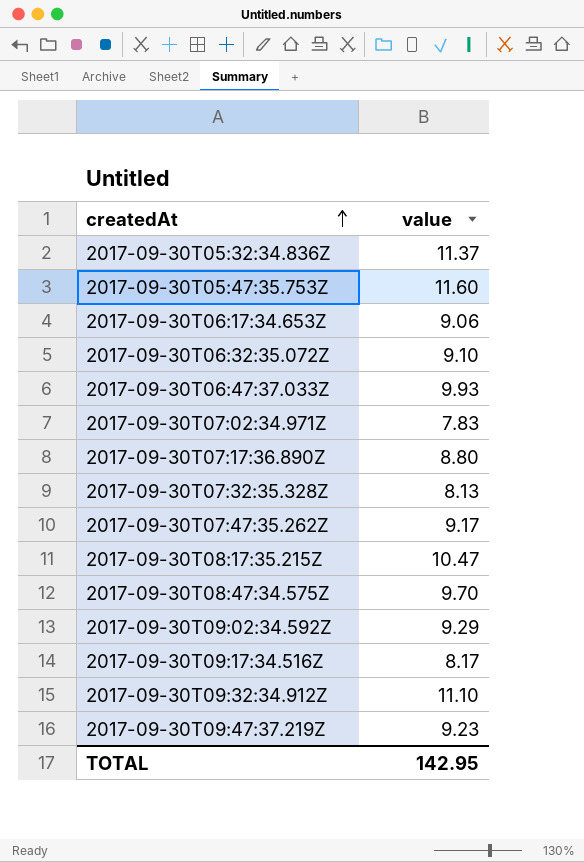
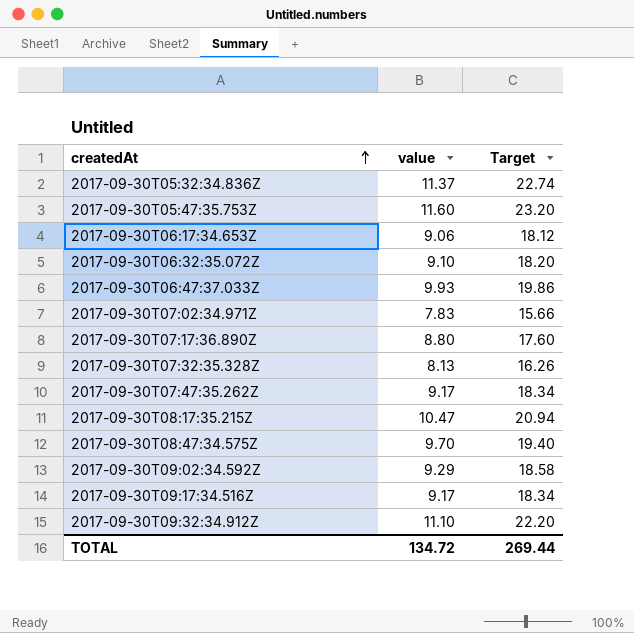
column Target | formula: none -> [value] * 2
row 2017-09-30T09:47:37.219Z: 9.23 -> none
2017-09-30T09:17:34.516Z | value: 8.17 -> 9.17
TOTAL | value: 142.95 -> 134.72

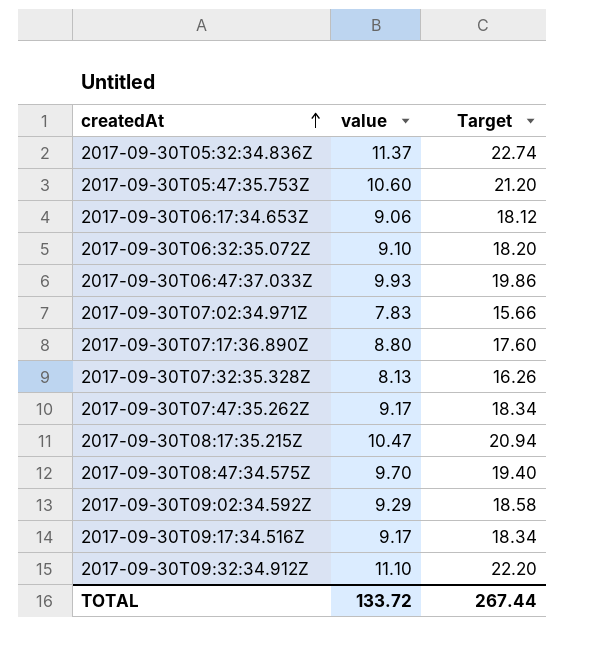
2017-09-30T05:47:35.753Z | value: 11.60 -> 10.60
2017-09-30T05:47:35.753Z | Target: 23.20 -> 21.20
TOTAL | value: 134.72 -> 133.72
TOTAL | Target: 269.44 -> 267.44

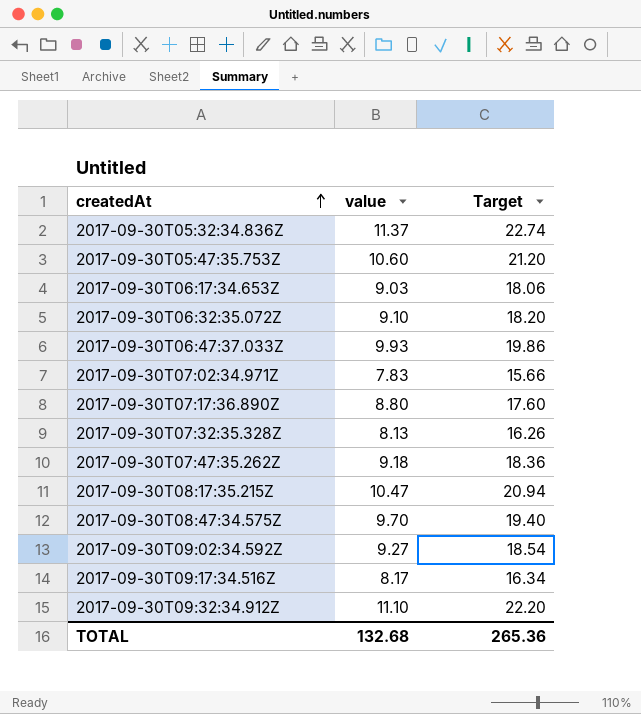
2017-09-30T06:17:34.653Z | value: 9.06 -> 9.03
2017-09-30T06:17:34.653Z | Target: 18.12 -> 18.06
2017-09-30T07:47:35.262Z | value: 9.17 -> 9.18
2017-09-30T07:47:35.262Z | Target: 18.34 -> 18.36
2017-09-30T09:02:34.592Z | value: 9.29 -> 9.27
2017-09-30T09:02:34.592Z | Target: 18.58 -> 18.54
2017-09-30T09:17:34.516Z | value: 9.17 -> 8.17
2017-09-30T09:17:34.516Z | Target: 18.34 -> 16.34
TOTAL | value: 133.72 -> 132.68
TOTAL | Target: 267.44 -> 265.36

